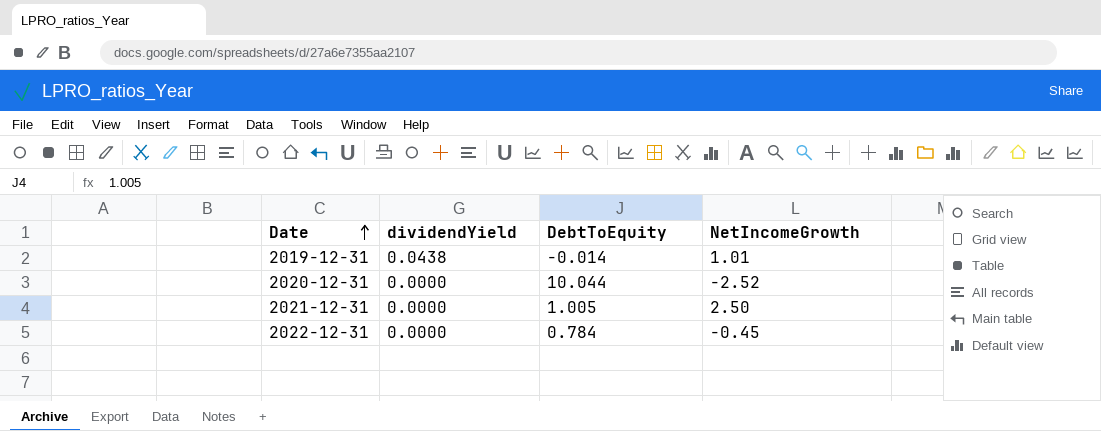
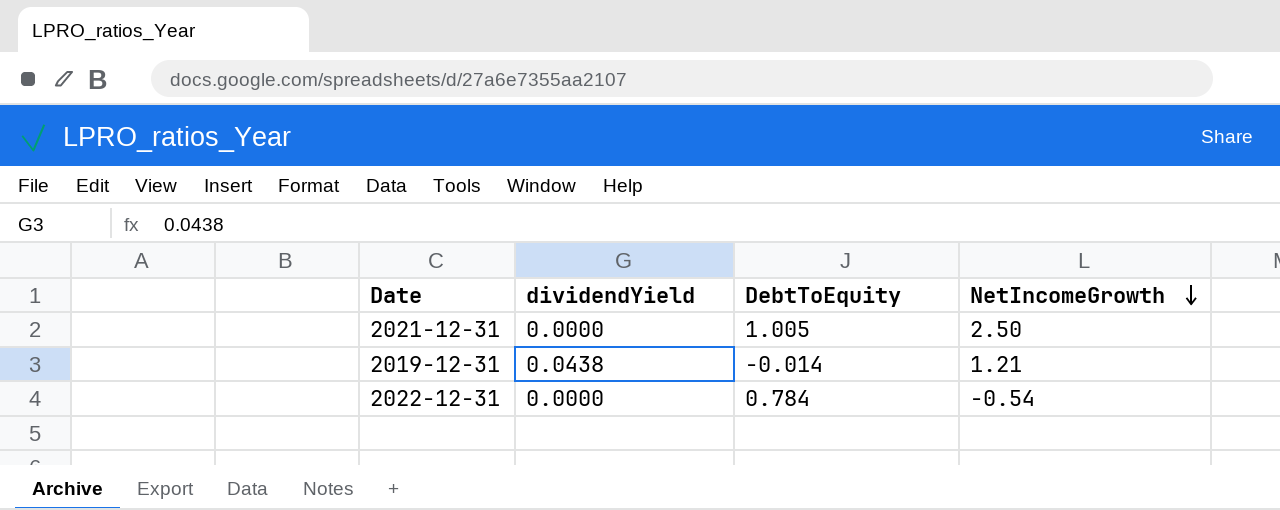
row order: Date ascending -> NetIncomeGrowth descending
row 2020-12-31: 0.0000 | 10.044 | -2.52 -> none
2019-12-31 | NetIncomeGrowth: 1.01 -> 1.21
2022-12-31 | NetIncomeGrowth: -0.45 -> -0.54

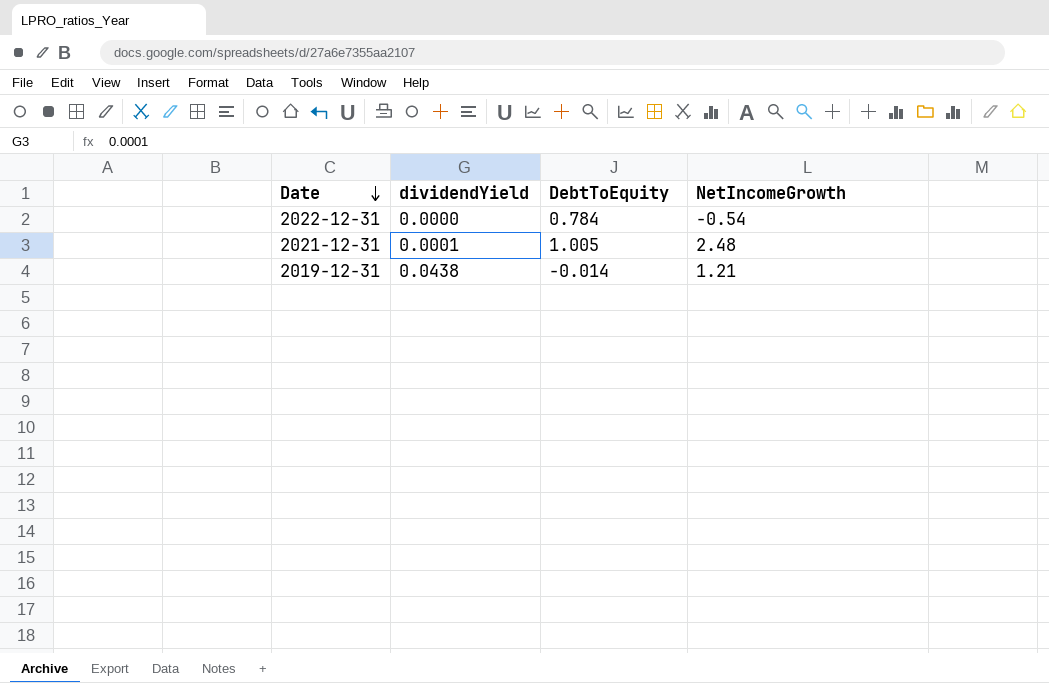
row order: NetIncomeGrowth descending -> Date descending
2021-12-31 | dividendYield: 0.0000 -> 0.0001
2021-12-31 | NetIncomeGrowth: 2.50 -> 2.48

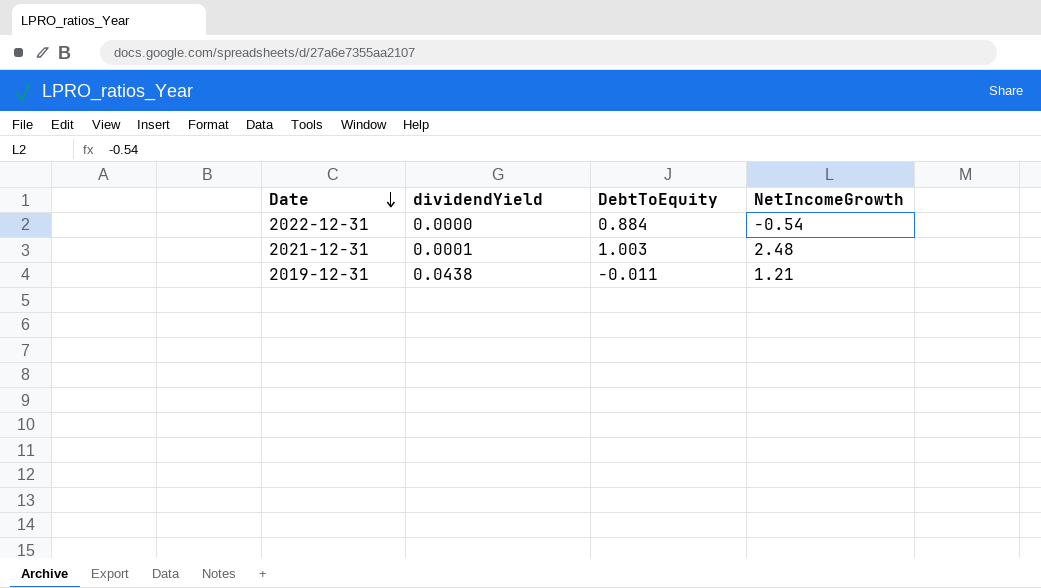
2022-12-31 | DebtToEquity: 0.784 -> 0.884
2021-12-31 | DebtToEquity: 1.005 -> 1.003
2019-12-31 | DebtToEquity: -0.014 -> -0.011

